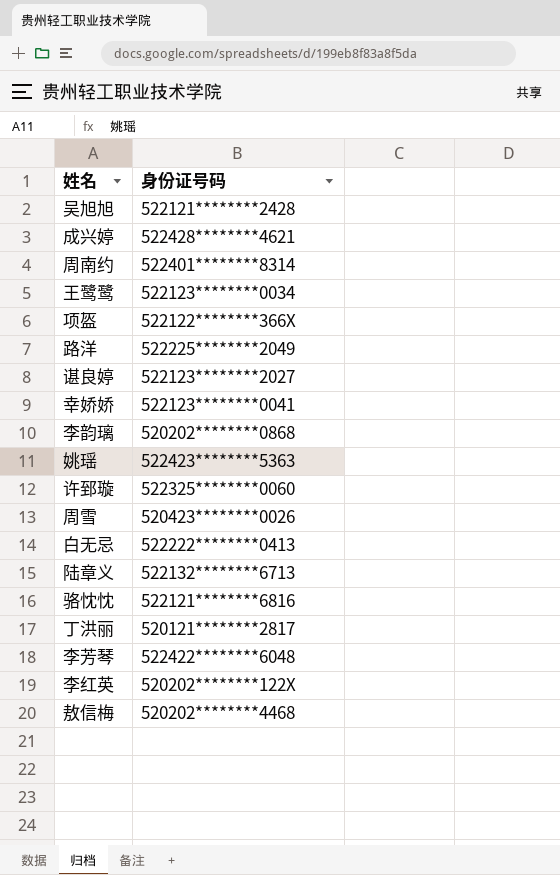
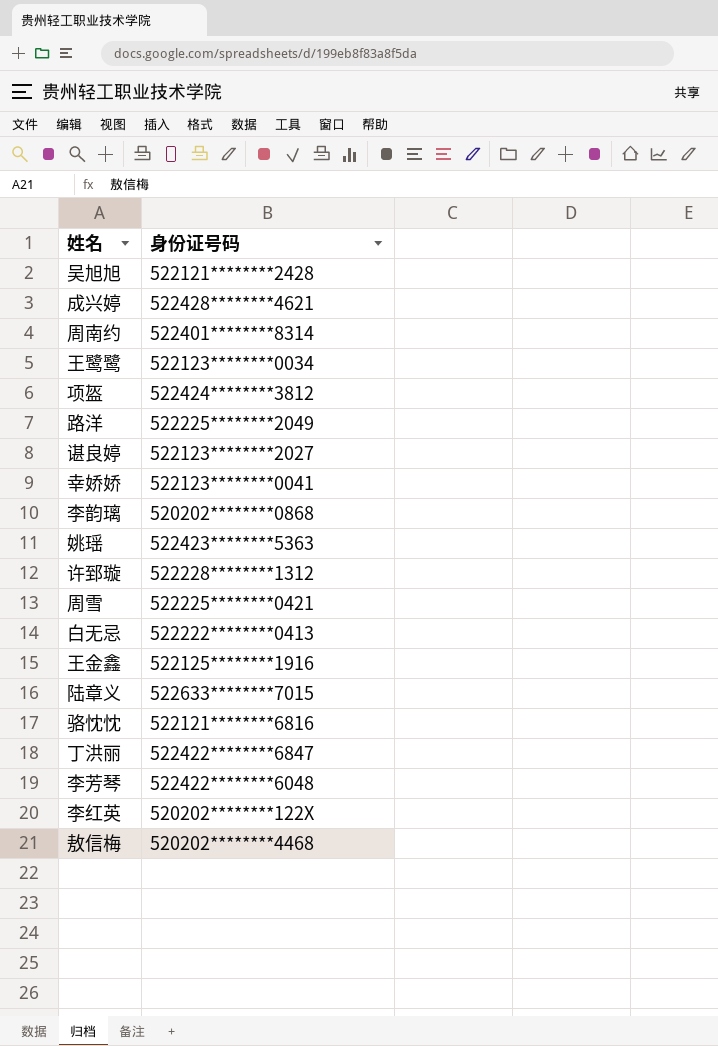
项盔 | 身份证号码: 522122********366X -> 522424********3812
许郅璇 | 身份证号码: 522325********0060 -> 522228********1312
周雪 | 身份证号码: 520423********0026 -> 522225********0421
row 王金鑫: none -> 522125********1916
陆章义 | 身份证号码: 522132********6713 -> 522633********7015
丁洪丽 | 身份证号码: 520121********2817 -> 522422********6847

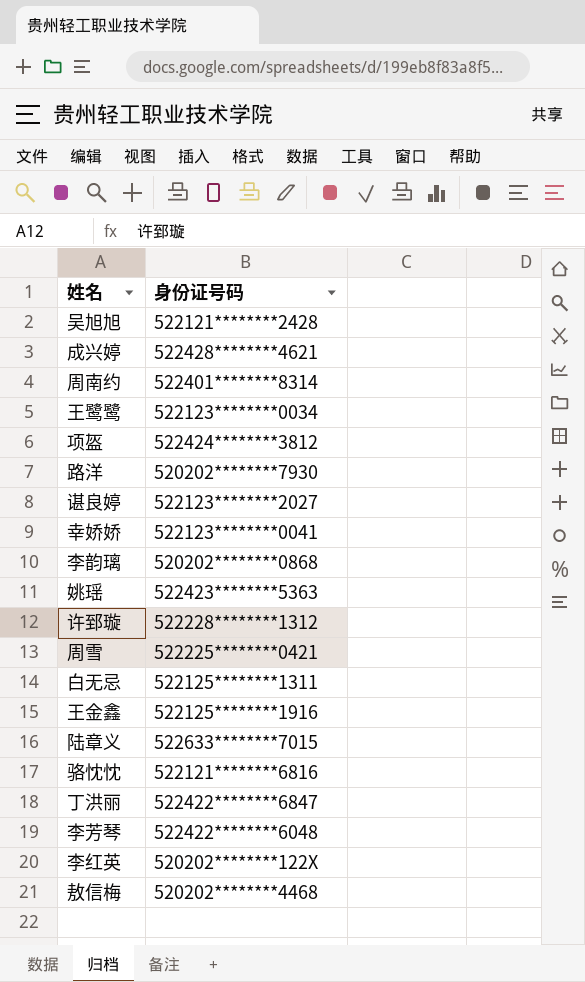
路洋 | 身份证号码: 522225********2049 -> 520202********7930
白无忌 | 身份证号码: 522222********0413 -> 522125********1311

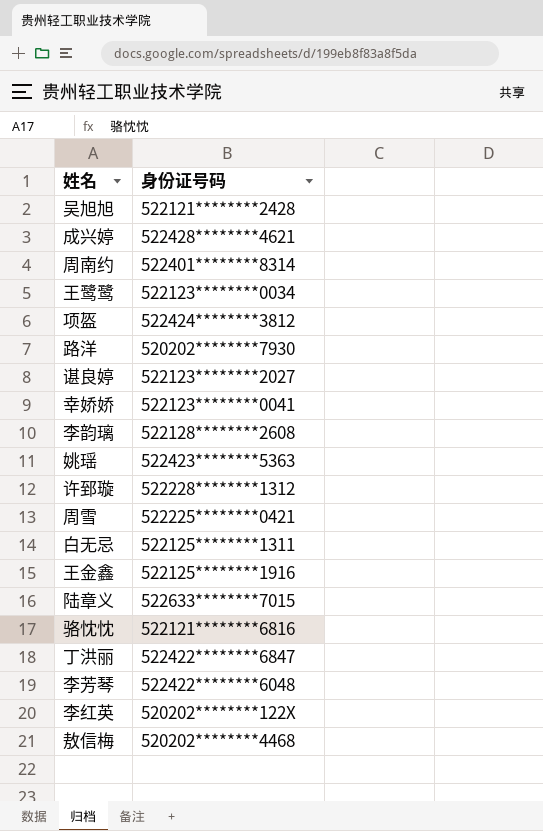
李韵璃 | 身份证号码: 520202********0868 -> 522128********2608

